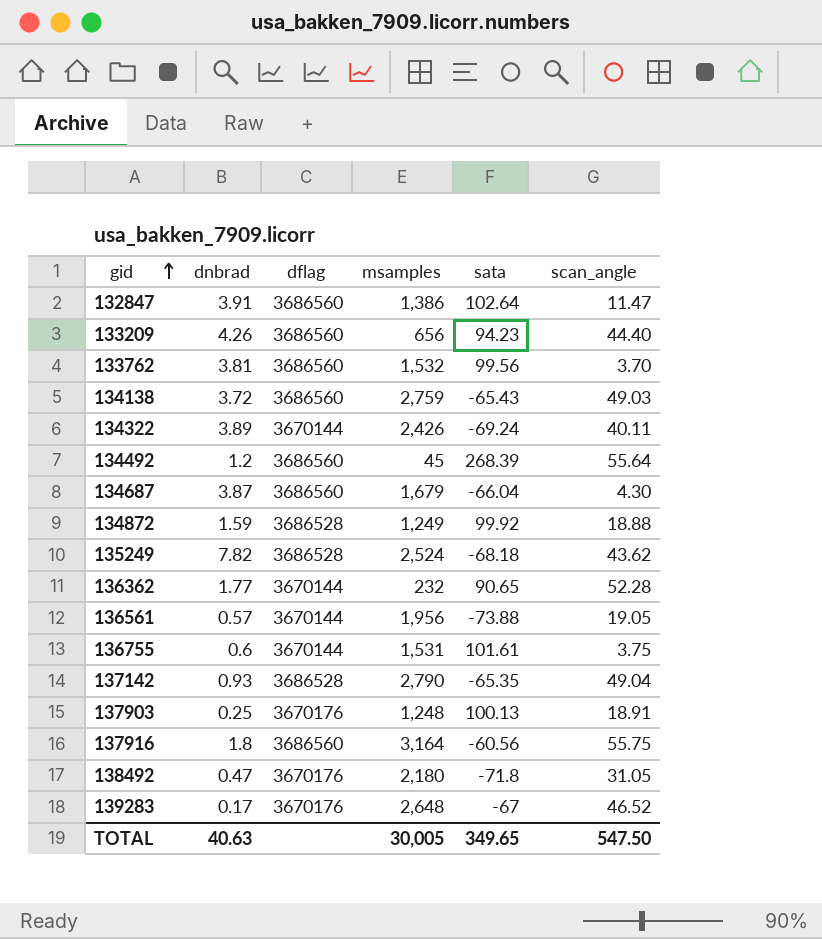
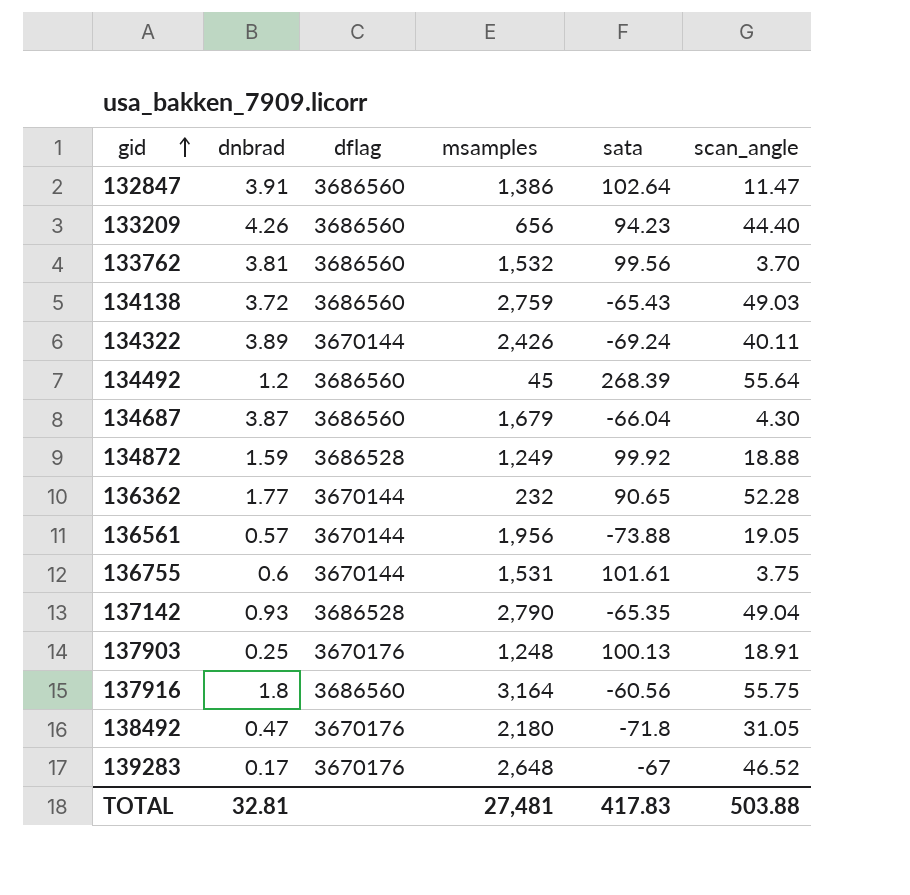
row 135249: 7.82 | 3686528 | 2,524 | -68.18 | 43.62 -> none
TOTAL | dnbrad: 40.63 -> 32.81
TOTAL | msamples: 30,005 -> 27,481
TOTAL | sata: 349.65 -> 417.83
TOTAL | scan_angle: 547.50 -> 503.88

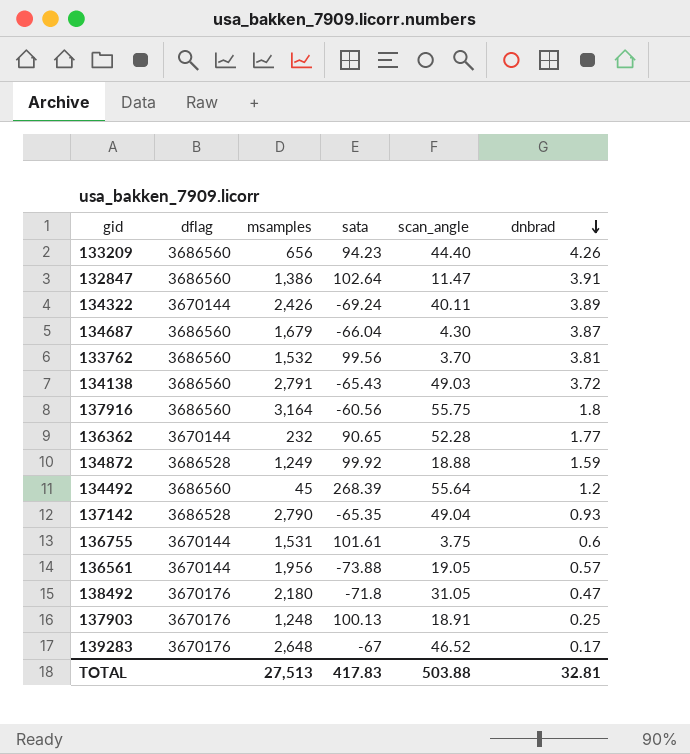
row order: gid ascending -> dnbrad descending
column dnbrad | position: 2 -> 6
134138 | msamples: 2,759 -> 2,791
TOTAL | msamples: 27,481 -> 27,513

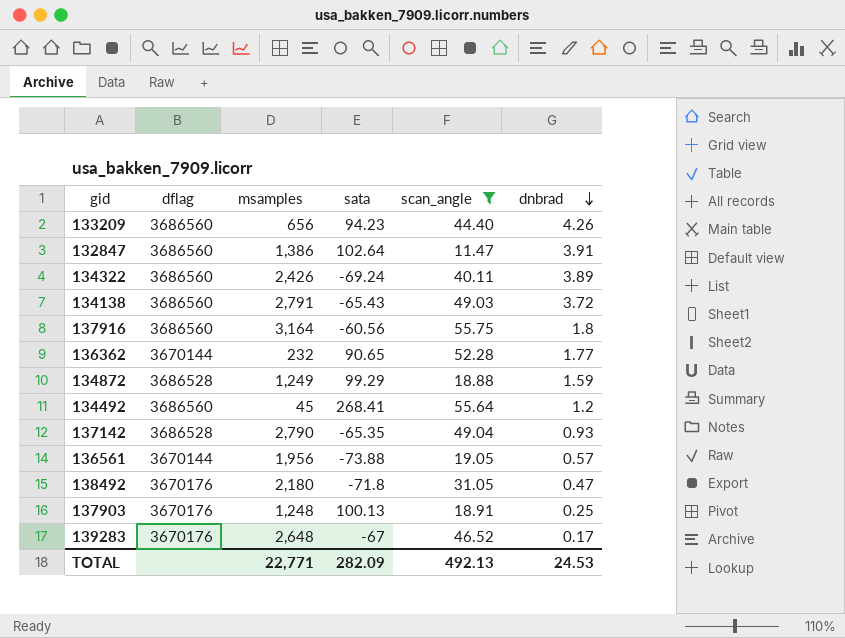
filter: none -> scan_angle >= 11.47
134322 | dflag: 3670144 -> 3686560
134872 | sata: 99.92 -> 99.29
134492 | sata: 268.39 -> 268.41
TOTAL | msamples: 27,513 -> 22,771
TOTAL | sata: 417.83 -> 282.09
TOTAL | scan_angle: 503.88 -> 492.13
TOTAL | dnbrad: 32.81 -> 24.53

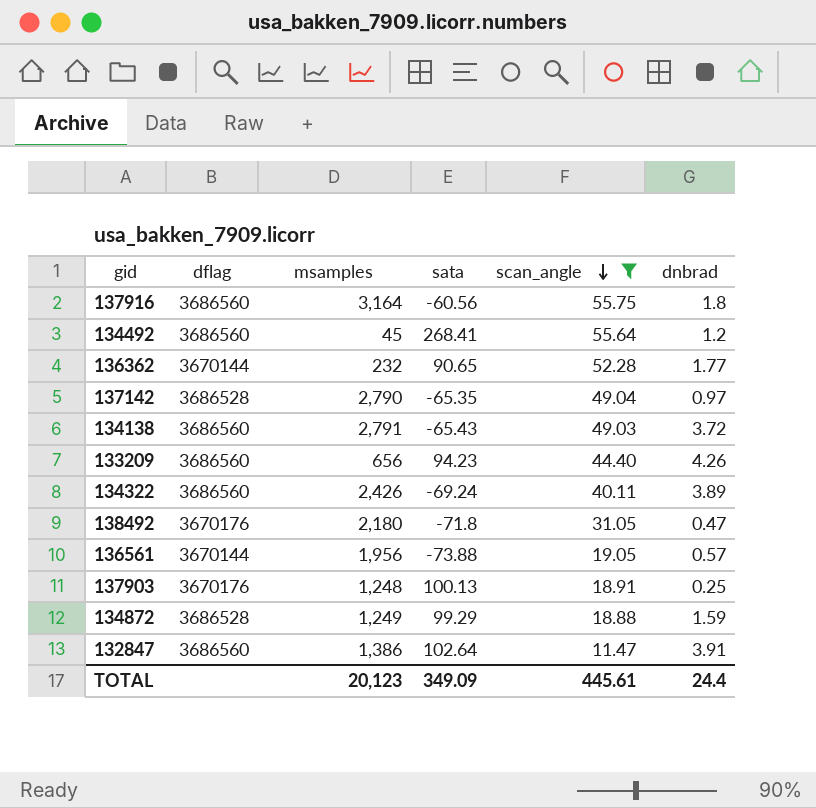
row order: dnbrad descending -> scan_angle descending
row 139283: 3670176 | 2,648 | -67 | 46.52 | 0.17 -> none
137142 | dnbrad: 0.93 -> 0.97
TOTAL | msamples: 22,771 -> 20,123
TOTAL | sata: 282.09 -> 349.09
TOTAL | scan_angle: 492.13 -> 445.61
TOTAL | dnbrad: 24.53 -> 24.4

